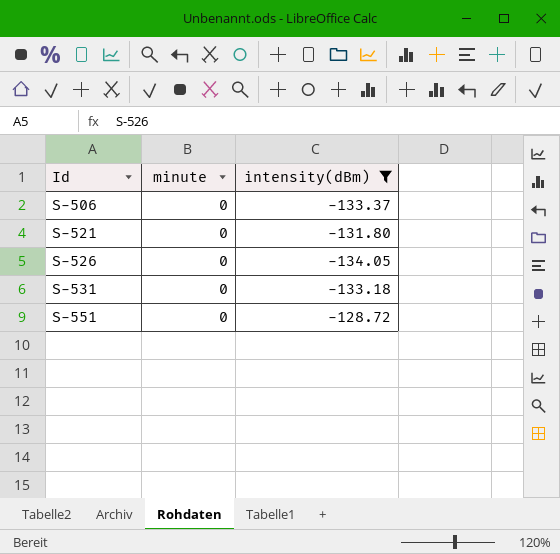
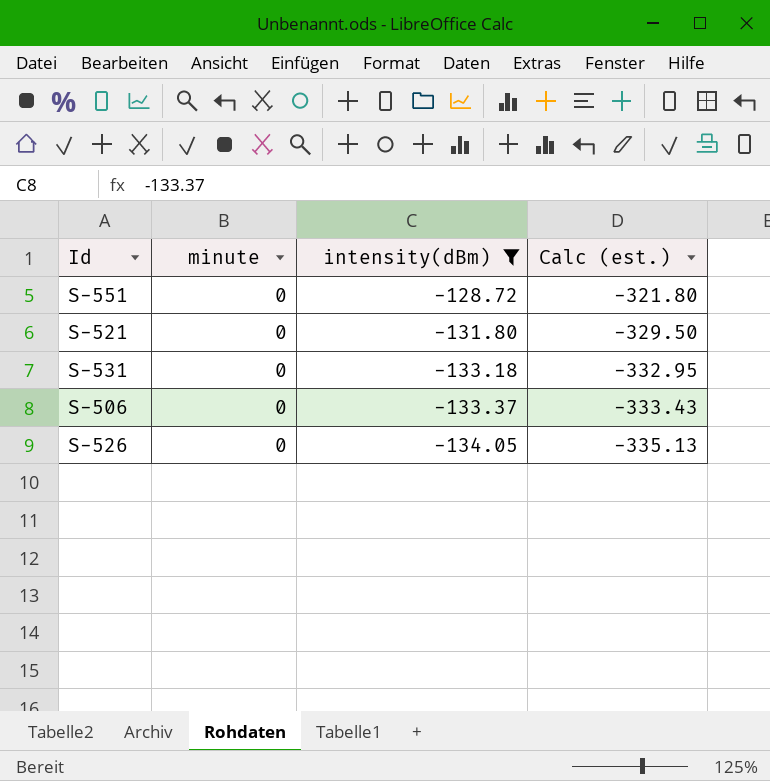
row order: Id ascending -> intensity(dBm) descending
column Calc (est.) | formula: none -> [intensity(dBm)] * 2.5

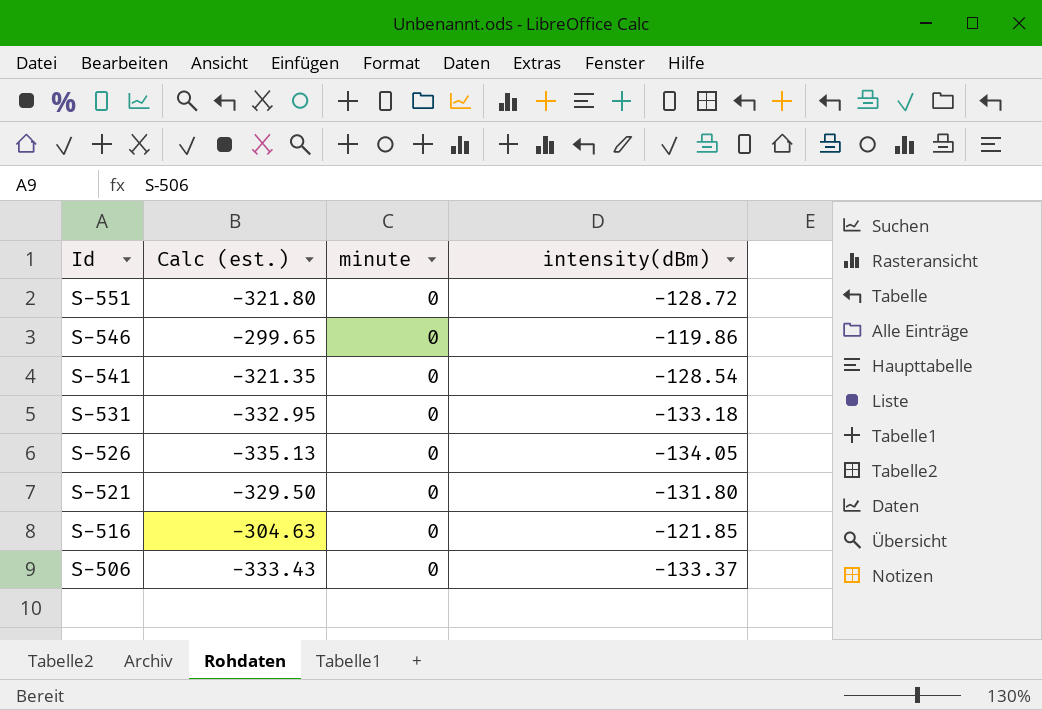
filter: intensity(dBm) <= -128.72 -> none
row order: intensity(dBm) descending -> Id descending
column Calc (est.) | position: 4 -> 2

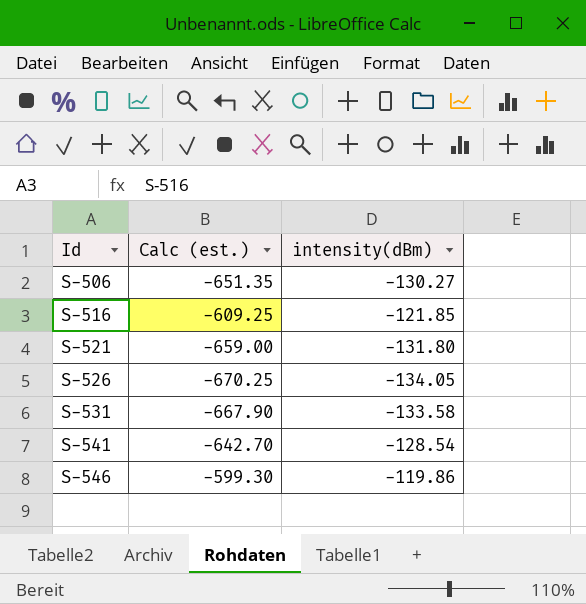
row order: Id descending -> Id ascending
column minute | position: 3 -> none
column Calc (est.) | formula: [intensity(dBm)] * 2.5 -> [intensity(dBm)] * 5
row S-551: -321.80 | 0 | -128.72 -> none
S-506 | intensity(dBm): -133.37 -> -130.27
S-531 | intensity(dBm): -133.18 -> -133.58

